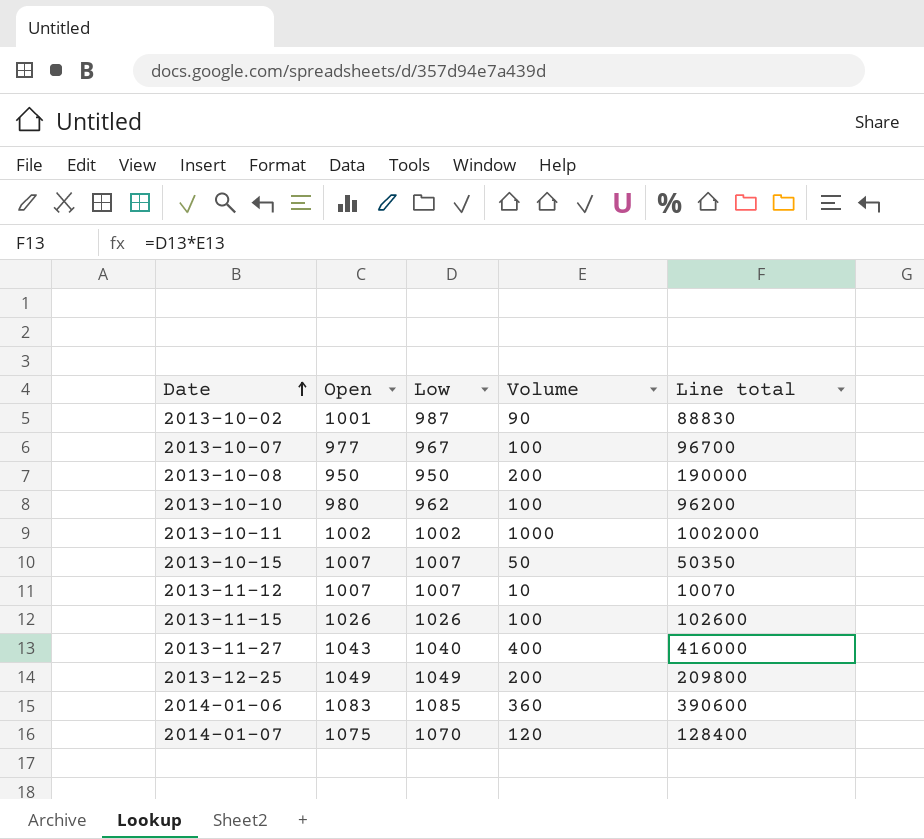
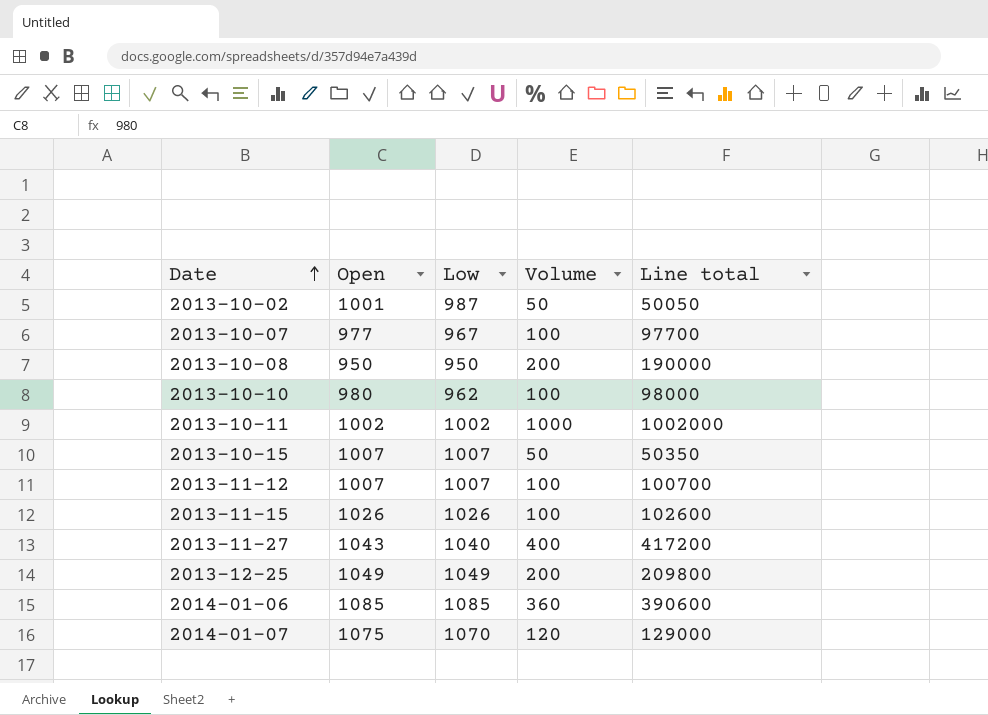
column Line total | formula: [Low] * [Volume] -> [Open] * [Volume]
2013-10-02 | Volume: 90 -> 50
2013-11-12 | Volume: 10 -> 100
2014-01-06 | Open: 1083 -> 1085

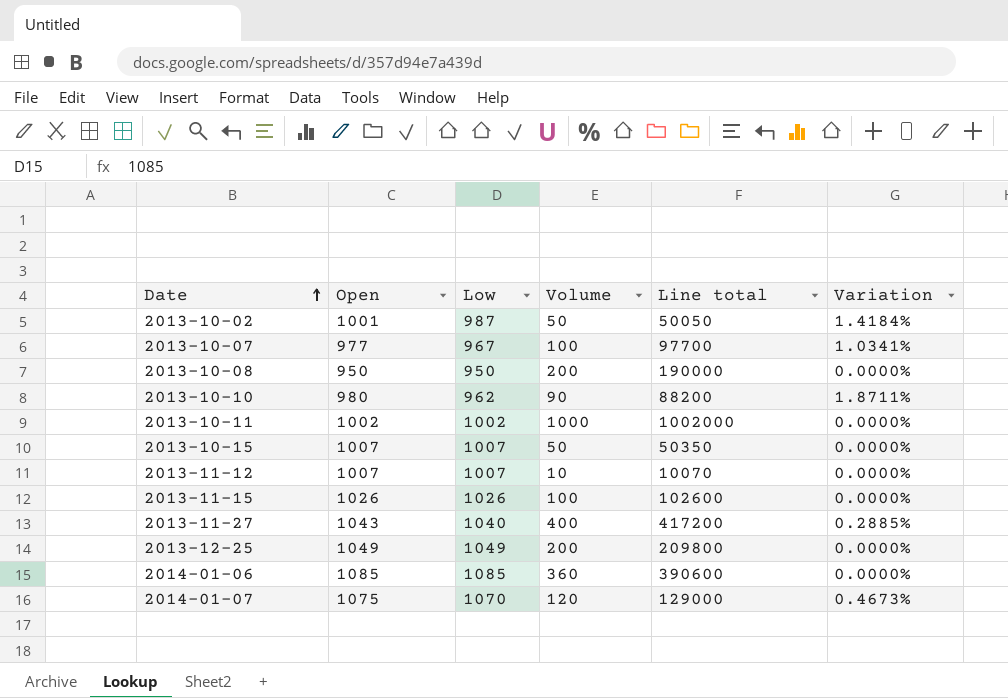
column Variation | formula: none -> ([Open] - [Low]) / [Low]
2013-10-10 | Volume: 100 -> 90
2013-10-10 | Line total: 98000 -> 88200
2013-11-12 | Volume: 100 -> 10
2013-11-12 | Line total: 100700 -> 10070

